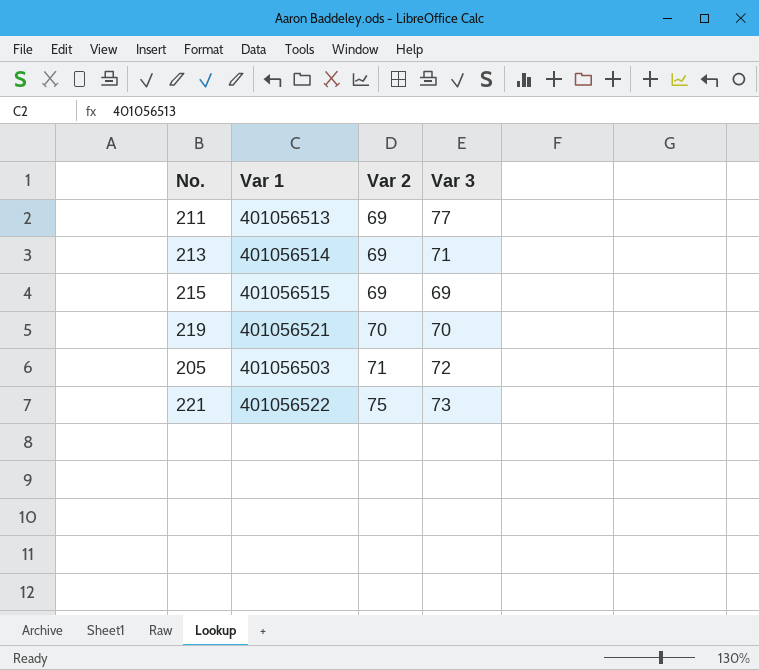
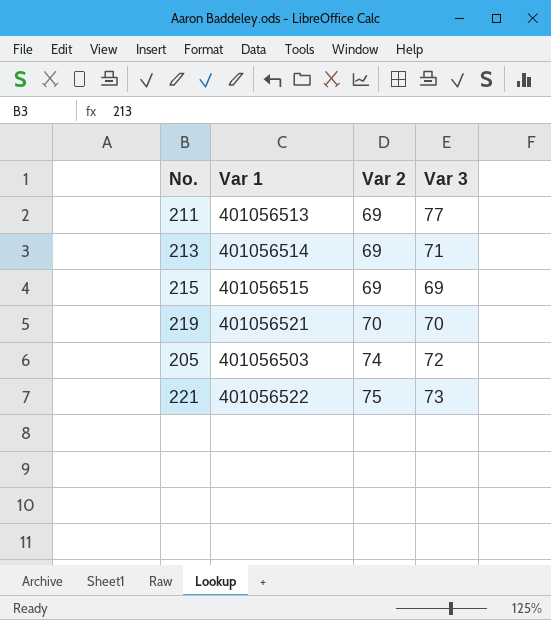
205 | Var 2: 71 -> 74

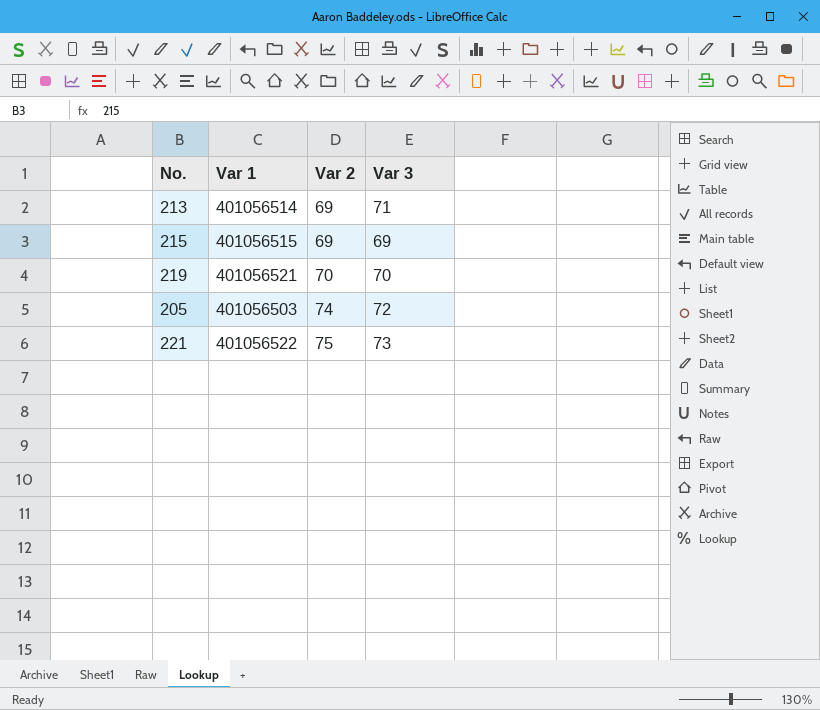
row 211: 401056513 | 69 | 77 -> none

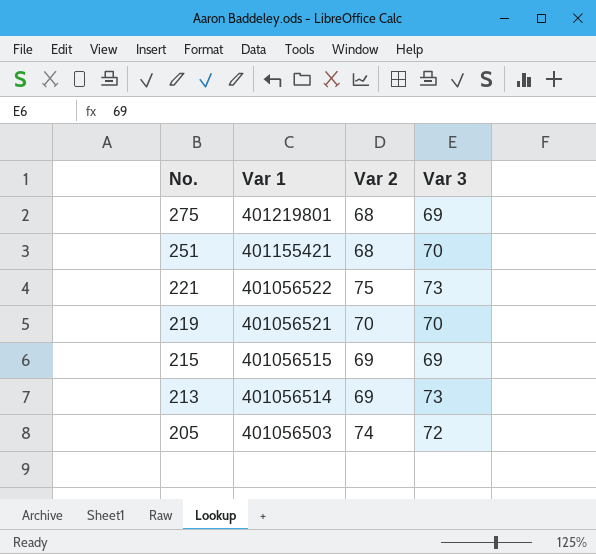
row order: Var 2 ascending -> No. descending
row 275: none -> 401219801 | 68 | 69
row 251: none -> 401155421 | 68 | 70
213 | Var 3: 71 -> 73

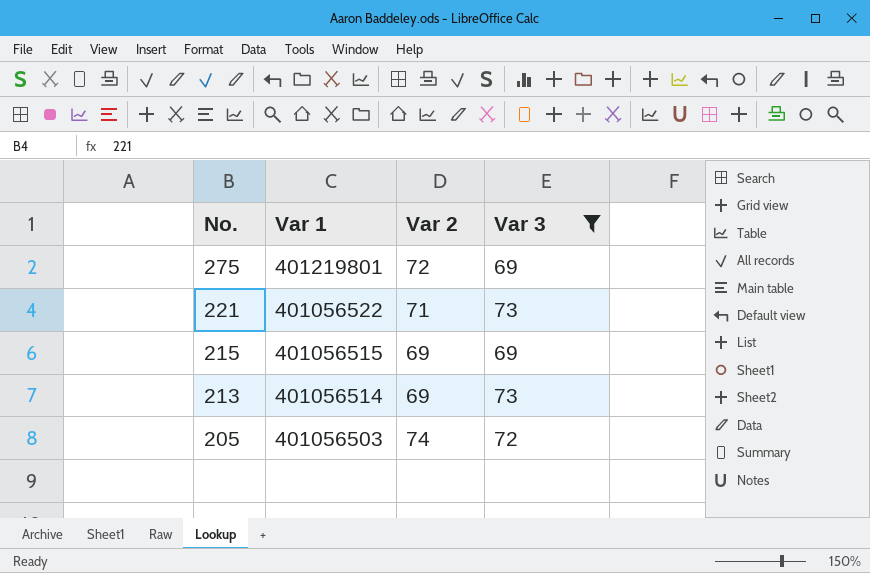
filter: none -> Var 3 != 70
275 | Var 2: 68 -> 72
221 | Var 2: 75 -> 71

